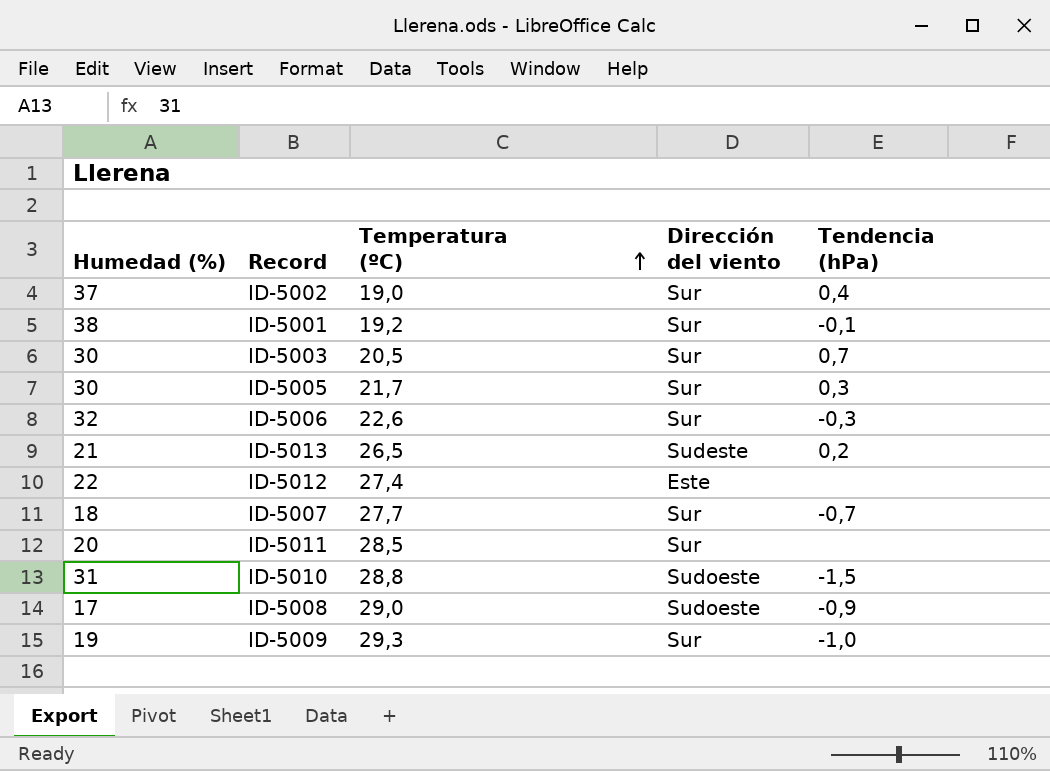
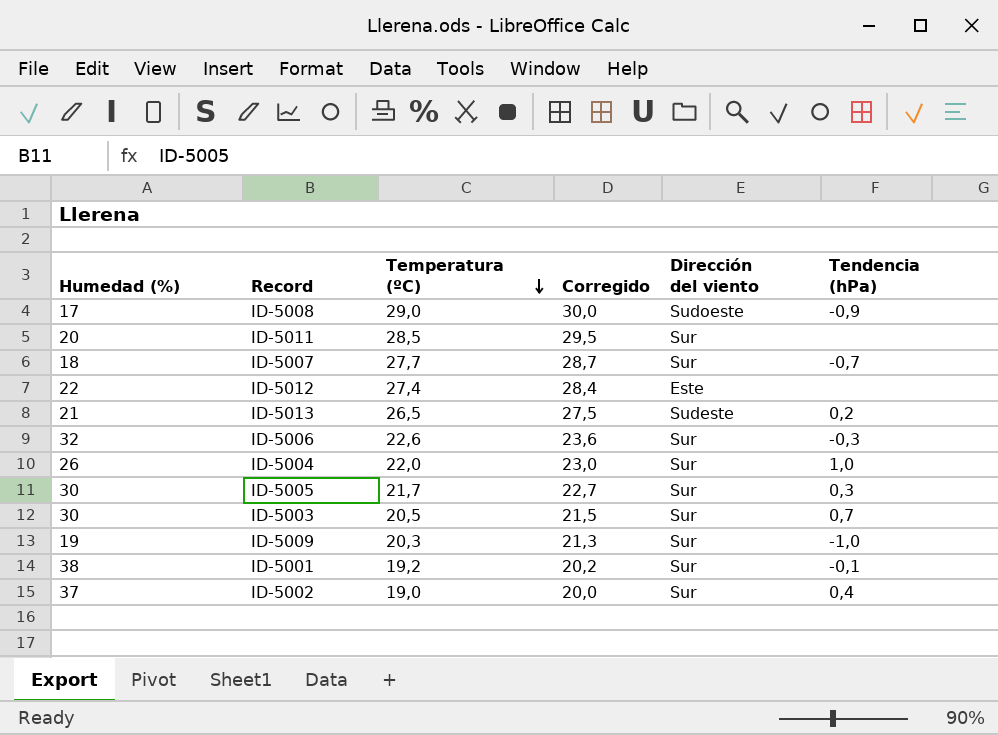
row order: Temperatura (ºC) ascending -> Temperatura (ºC) descending
column Corregido | formula: none -> [Temperatura (ºC)] + 1
row ID-5010: 31 | 28,8 | Sudoeste | -1,5 -> none
row ID-5004: none -> 26 | 22,0 | 23,0 | Sur | 1,0
ID-5009 | Temperatura (ºC): 29,3 -> 20,3

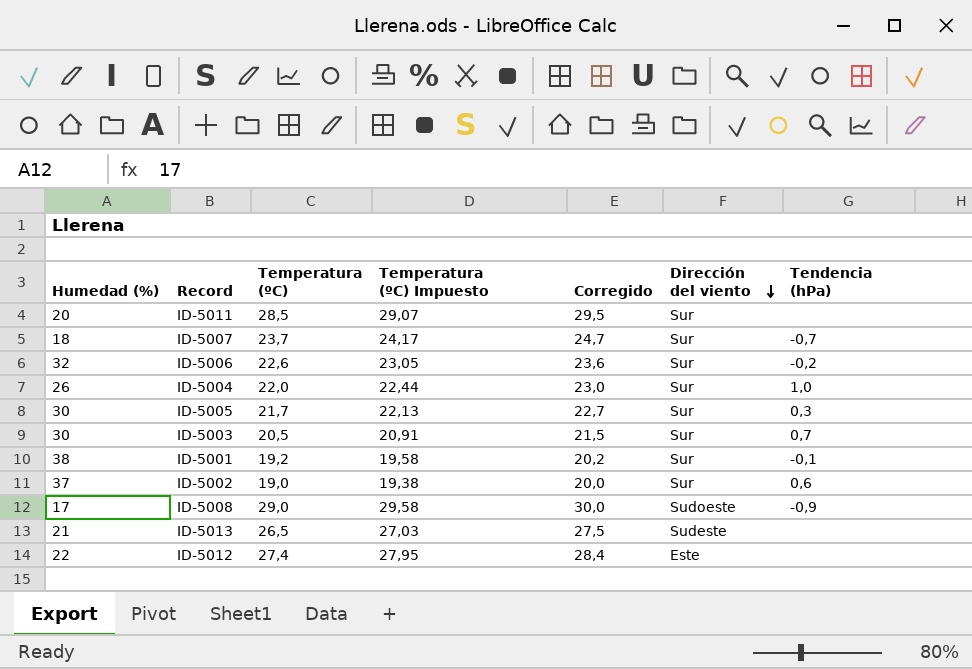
row order: Temperatura (ºC) descending -> Dirección del viento descending
column Temperatura (ºC) Impuesto | formula: none -> [Temperatura (ºC)] * 1,02
row ID-5009: 19 | 20,3 | 21,3 | Sur | -1,0 -> none
ID-5007 | Temperatura (ºC): 27,7 -> 23,7
ID-5007 | Corregido: 28,7 -> 24,7
ID-5006 | Tendencia (hPa): -0,3 -> -0,2
ID-5002 | Tendencia (hPa): 0,4 -> 0,6
ID-5013 | Tendencia (hPa): 0,2 -> none

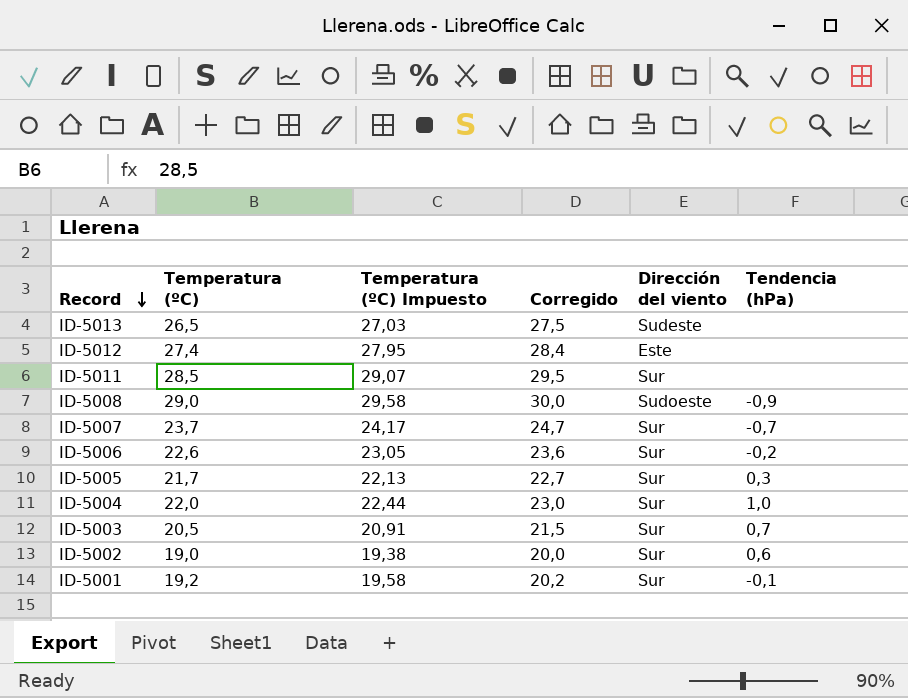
row order: Dirección del viento descending -> Record descending
column Humedad (%) | position: 1 -> none

